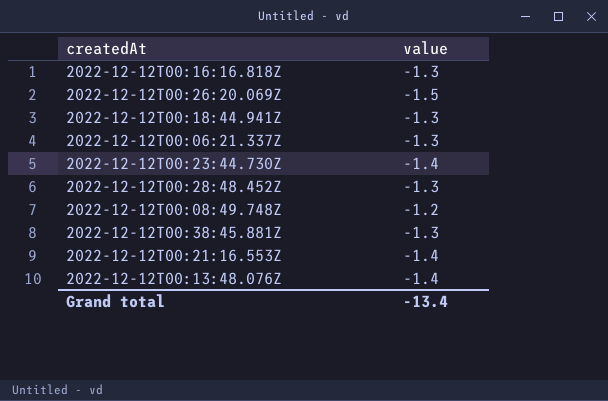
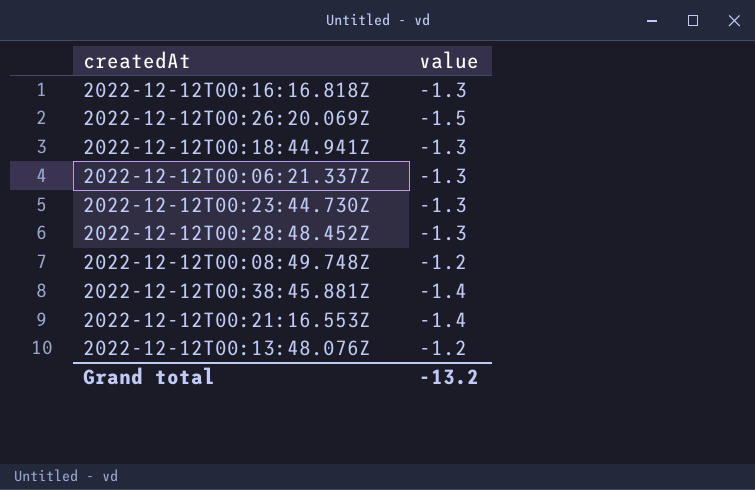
2022-12-12T00:23:44.730Z | value: -1.4 -> -1.3
2022-12-12T00:38:45.881Z | value: -1.3 -> -1.4
2022-12-12T00:13:48.076Z | value: -1.4 -> -1.2
Grand total | value: -13.4 -> -13.2

